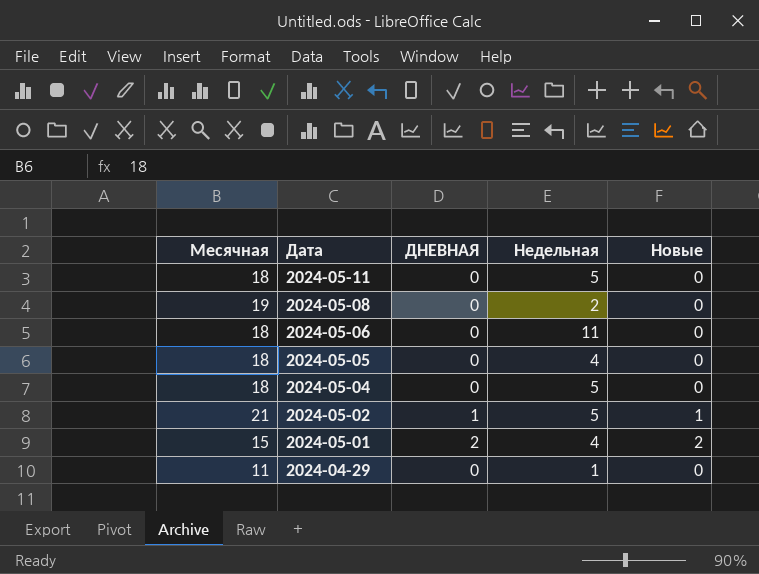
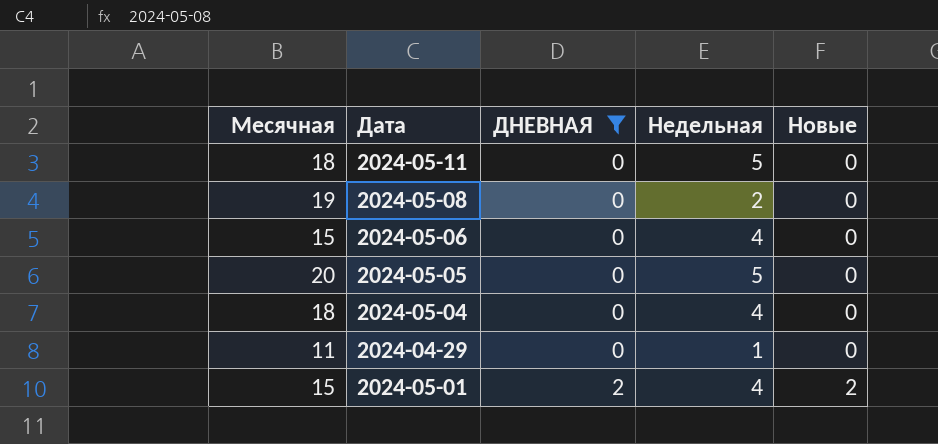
filter: none -> ДНЕВНАЯ != 1
row order: Дата descending -> ДНЕВНАЯ ascending
2024-05-06 | Месячная: 18 -> 15
2024-05-06 | Недельная: 11 -> 4
2024-05-05 | Месячная: 18 -> 20
2024-05-05 | Недельная: 4 -> 5
2024-05-04 | Недельная: 5 -> 4

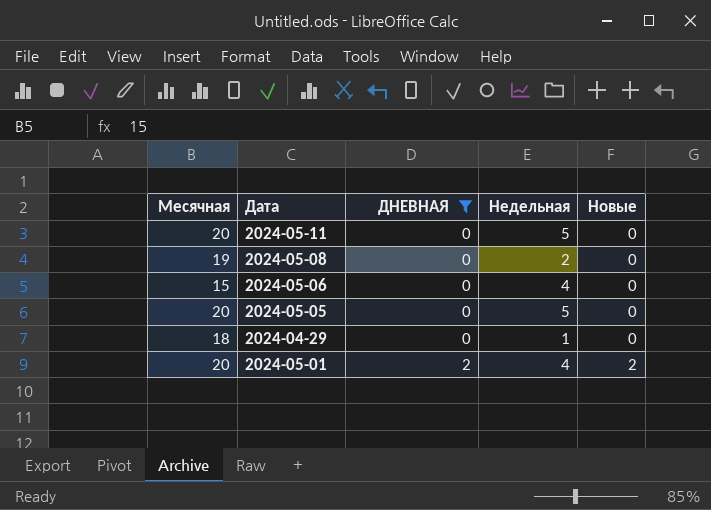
row 2024-05-04: 18 | 0 | 4 | 0 -> none
2024-05-11 | Месячная: 18 -> 20
2024-04-29 | Месячная: 11 -> 18
2024-05-01 | Месячная: 15 -> 20

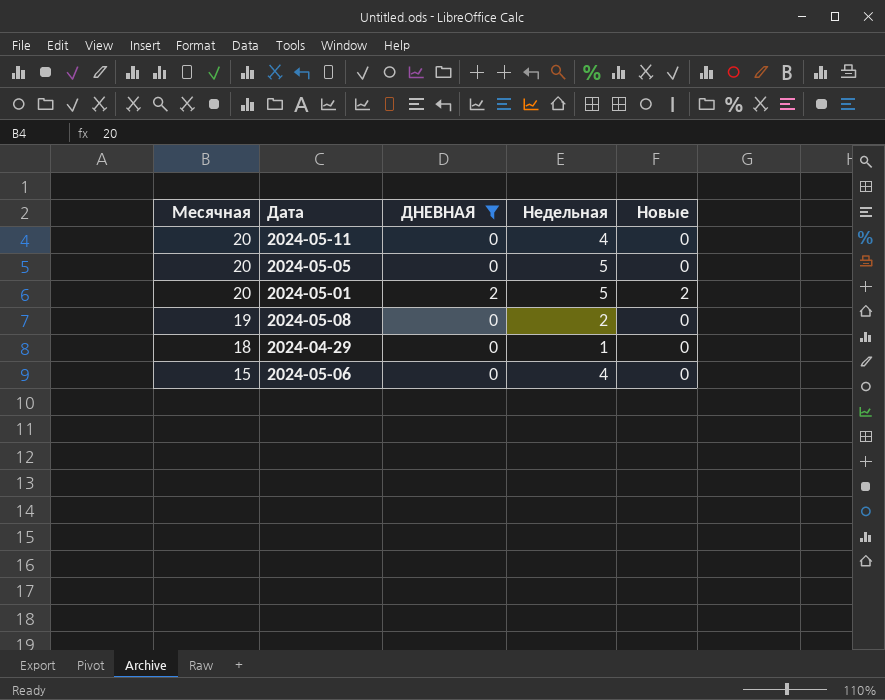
row order: ДНЕВНАЯ ascending -> Месячная descending
2024-05-11 | Недельная: 5 -> 4
2024-05-01 | Недельная: 4 -> 5

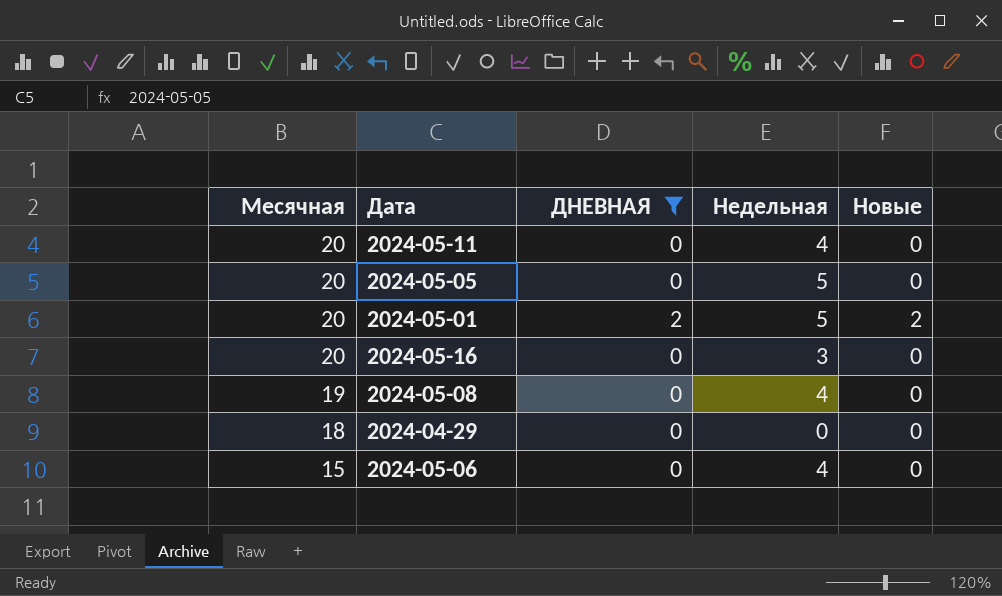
row 2024-05-16: none -> 20 | 0 | 3 | 0
2024-05-08 | Недельная: 2 -> 4
2024-04-29 | Недельная: 1 -> 0

